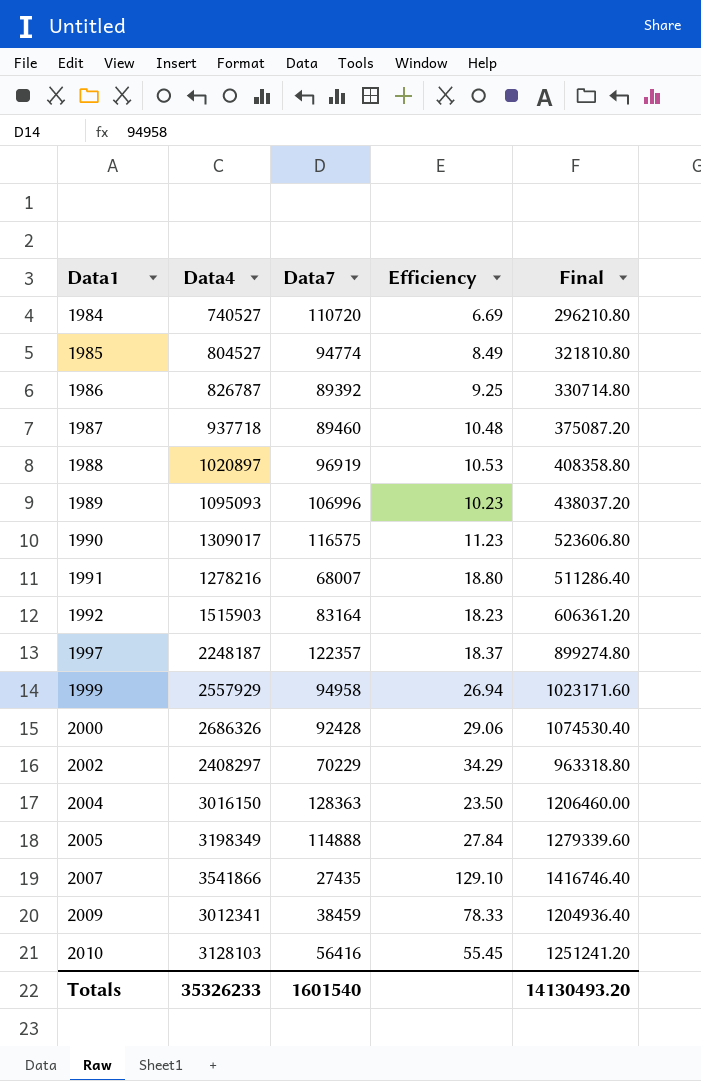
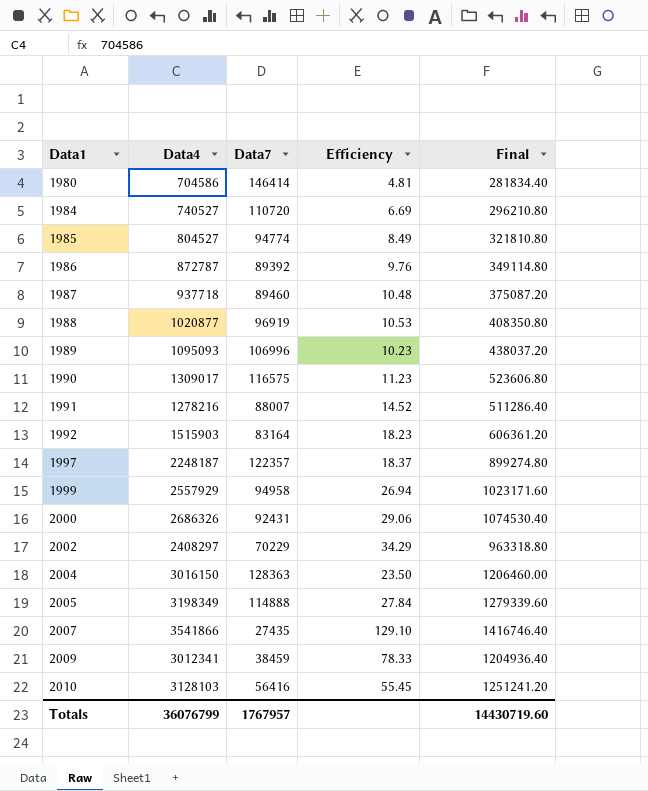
row 1980: none -> 704586 | 146414 | 4.81 | 281834.40
1986 | Data4: 826787 -> 872787
1986 | Efficiency: 9.25 -> 9.76
1986 | Final: 330714.80 -> 349114.80
1988 | Data4: 1020897 -> 1020877
1988 | Final: 408358.80 -> 408350.80
1991 | Data7: 68007 -> 88007
1991 | Efficiency: 18.80 -> 14.52
2000 | Data7: 92428 -> 92431
Totals | Data4: 35326233 -> 36076799
Totals | Data7: 1601540 -> 1767957
Totals | Final: 14130493.20 -> 14430719.60

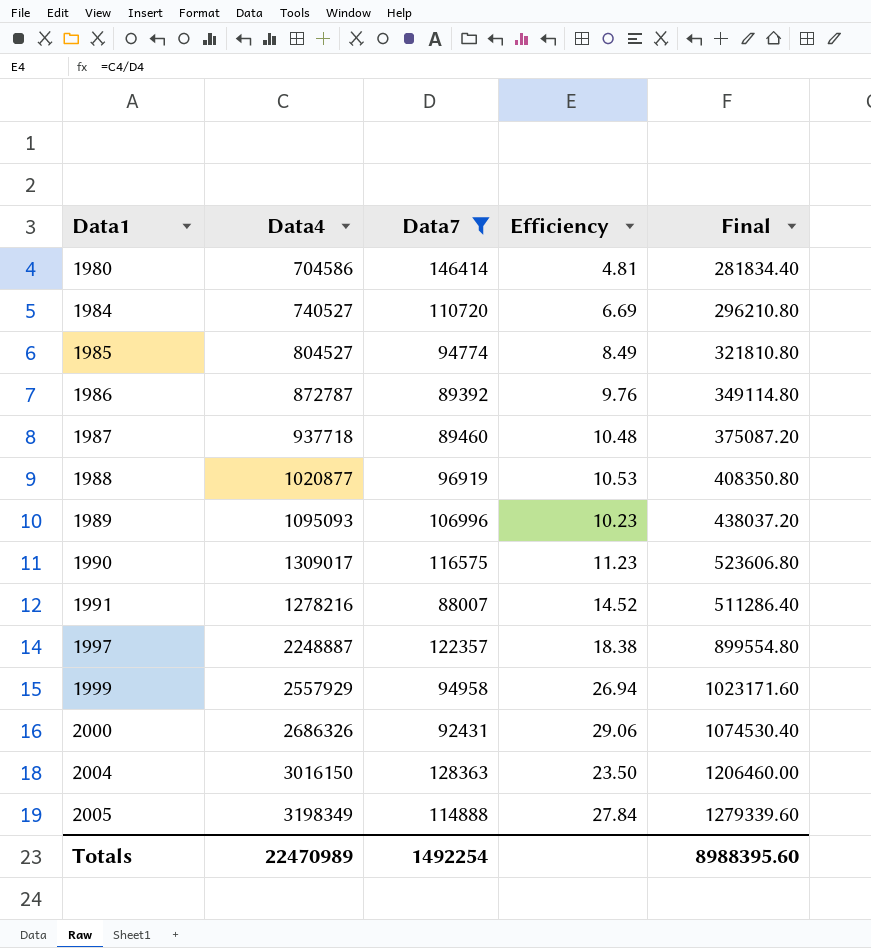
filter: none -> Data7 >= 88007
1997 | Data4: 2248187 -> 2248887
1997 | Efficiency: 18.37 -> 18.38
1997 | Final: 899274.80 -> 899554.80
Totals | Data4: 36076799 -> 22470989
Totals | Data7: 1767957 -> 1492254
Totals | Final: 14430719.60 -> 8988395.60

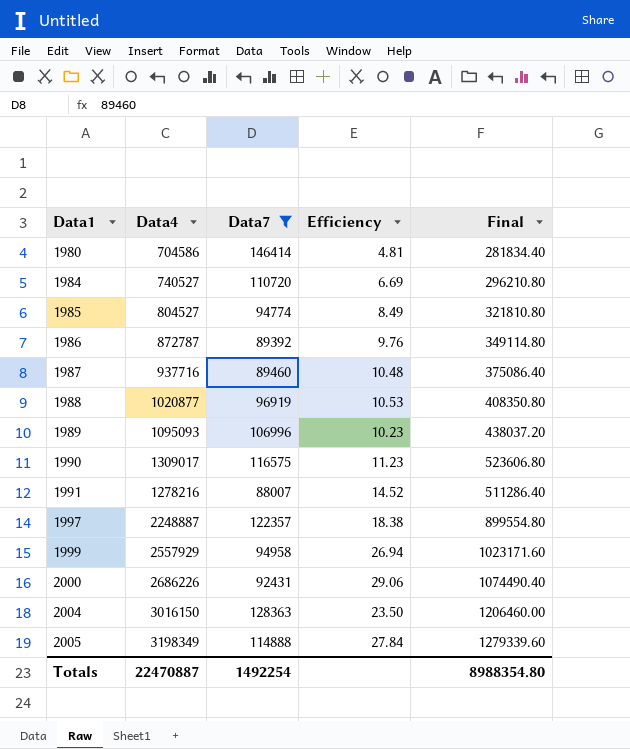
1987 | Data4: 937718 -> 937716
1987 | Final: 375087.20 -> 375086.40
2000 | Data4: 2686326 -> 2686226
2000 | Final: 1074530.40 -> 1074490.40
Totals | Data4: 22470989 -> 22470887
Totals | Final: 8988395.60 -> 8988354.80

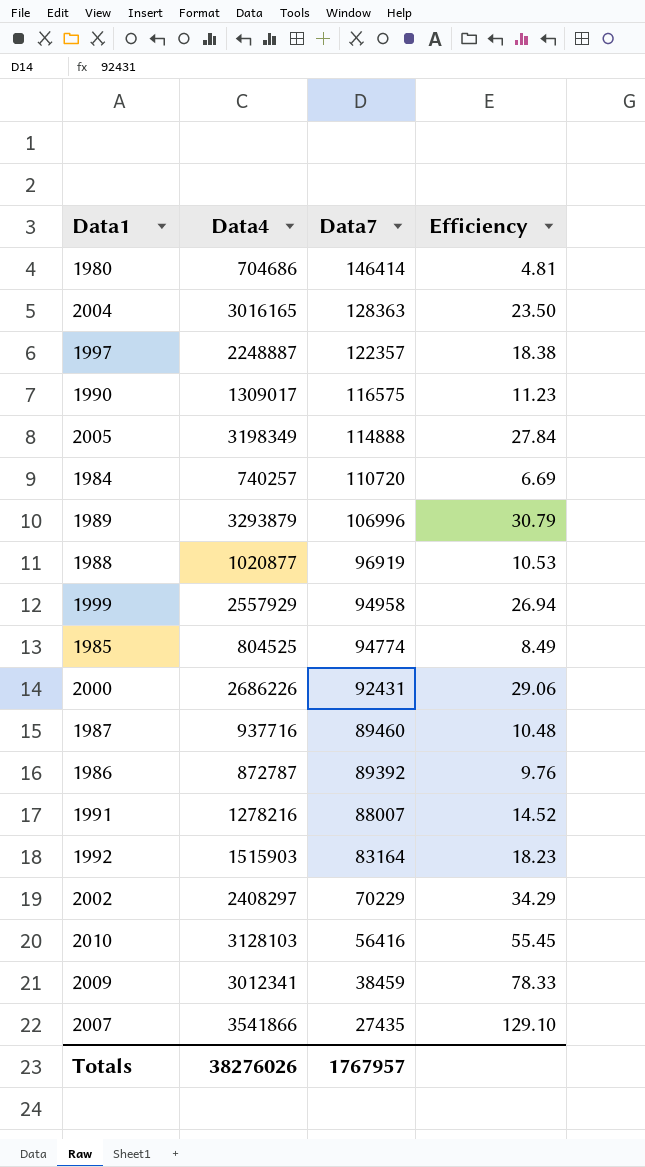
filter: Data7 >= 88007 -> none
row order: Data1 ascending -> Data7 descending
column Final | formula: [Data4] * 0.4 -> none
1980 | Data4: 704586 -> 704686
2004 | Data4: 3016150 -> 3016165
1984 | Data4: 740527 -> 740257
1989 | Data4: 1095093 -> 3293879
1989 | Efficiency: 10.23 -> 30.79
1985 | Data4: 804527 -> 804525
Totals | Data4: 22470887 -> 38276026
Totals | Data7: 1492254 -> 1767957

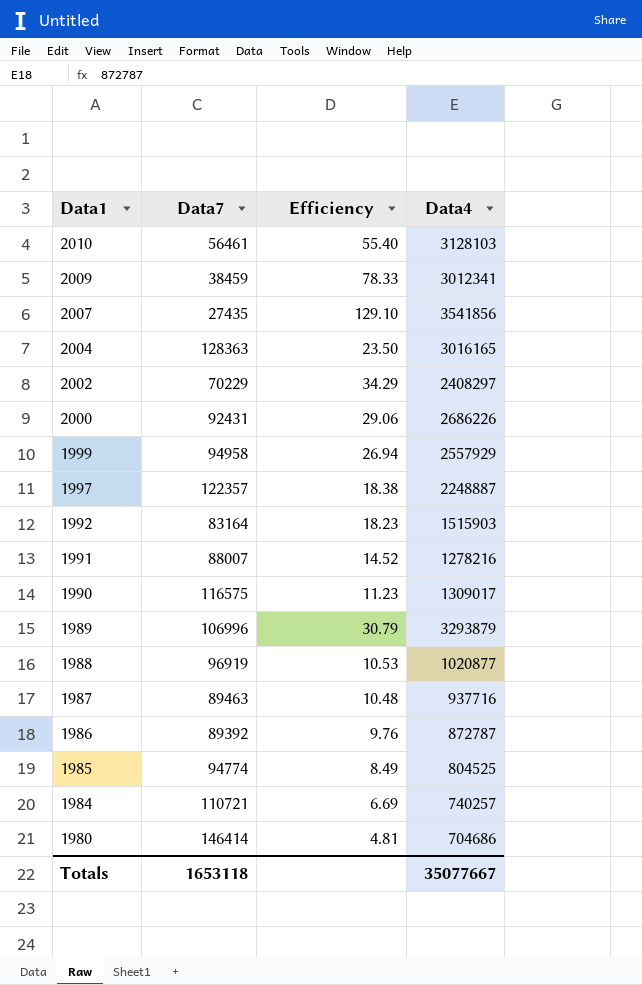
row order: Data7 descending -> Data1 descending
column Data4 | position: 2 -> 4
row 2005: 3198349 | 114888 | 27.84 -> none
2010 | Data7: 56416 -> 56461
2010 | Efficiency: 55.45 -> 55.40
2007 | Data4: 3541866 -> 3541856
1987 | Data7: 89460 -> 89463
1984 | Data7: 110720 -> 110721
Totals | Data7: 1767957 -> 1653118
Totals | Data4: 38276026 -> 35077667

